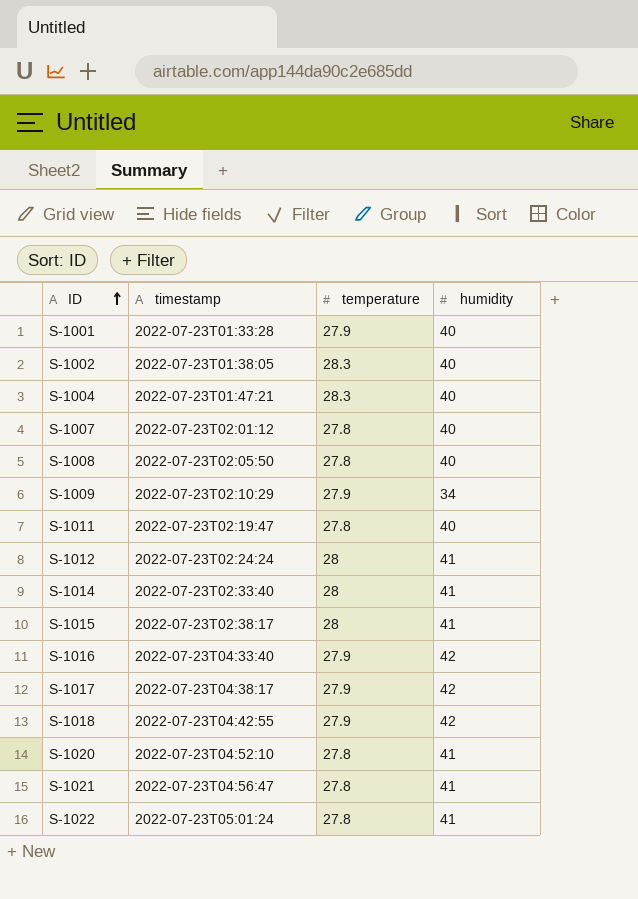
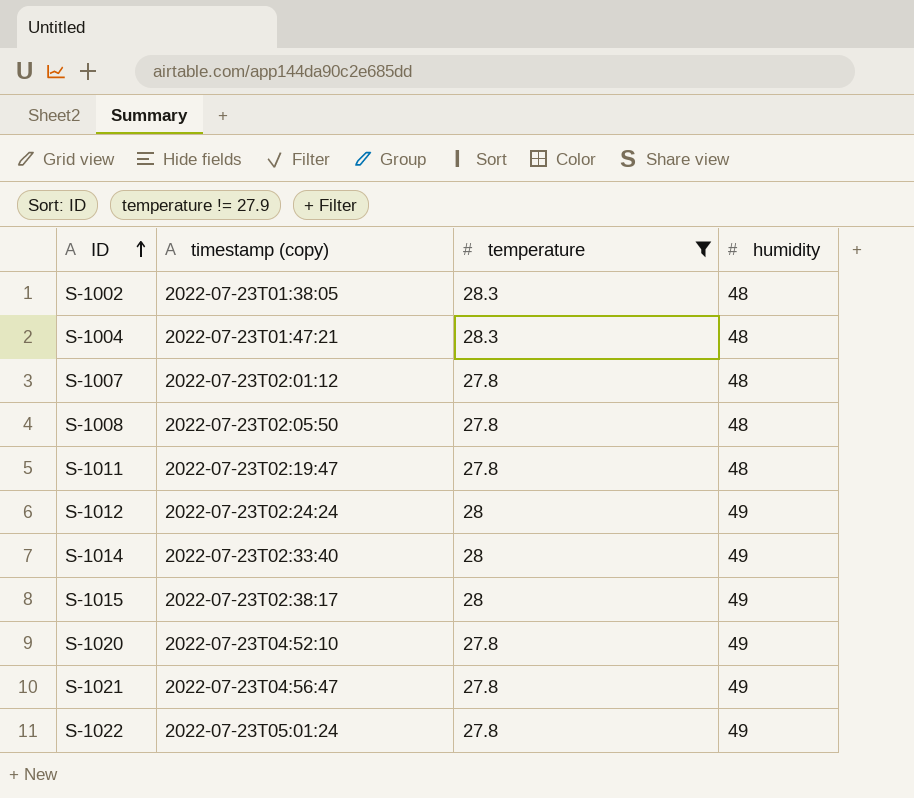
filter: none -> temperature != 27.9
column name: timestamp -> timestamp (copy)
S-1002 | humidity: 40 -> 48
S-1004 | humidity: 40 -> 48
S-1007 | humidity: 40 -> 48
S-1008 | humidity: 40 -> 48
S-1011 | humidity: 40 -> 48
S-1012 | humidity: 41 -> 49
S-1014 | humidity: 41 -> 49
S-1015 | humidity: 41 -> 49
S-1020 | humidity: 41 -> 49
S-1021 | humidity: 41 -> 49
S-1022 | humidity: 41 -> 49

